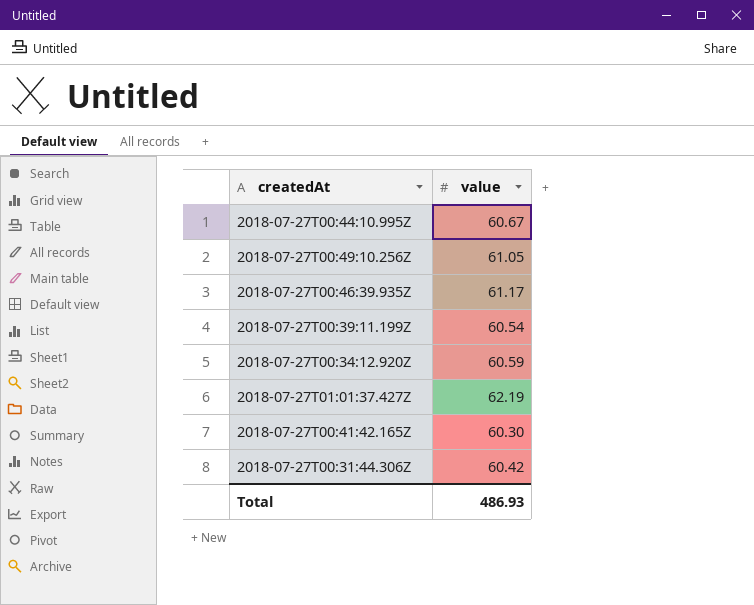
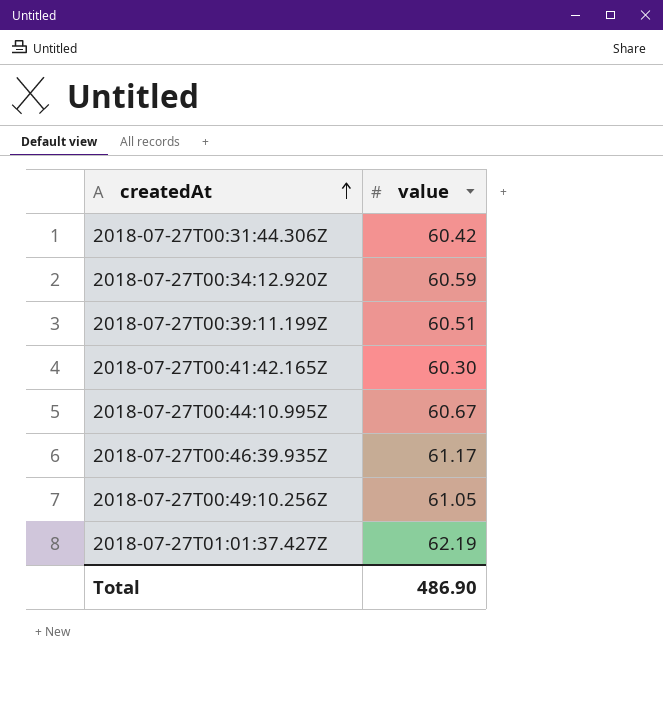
row order: none -> createdAt ascending
2018-07-27T00:39:11.199Z | value: 60.54 -> 60.51
Total | value: 486.93 -> 486.90

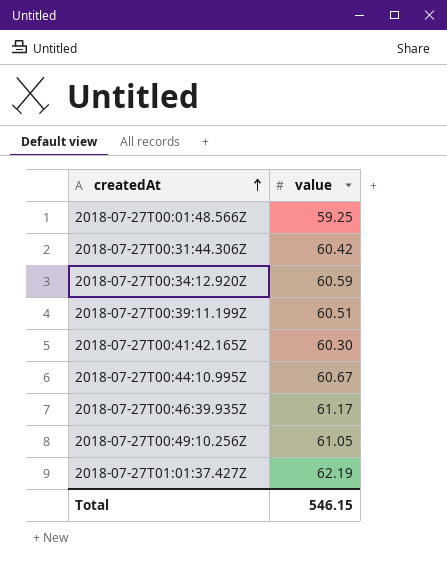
row 2018-07-27T00:01:48.566Z: none -> 59.25
Total | value: 486.90 -> 546.15

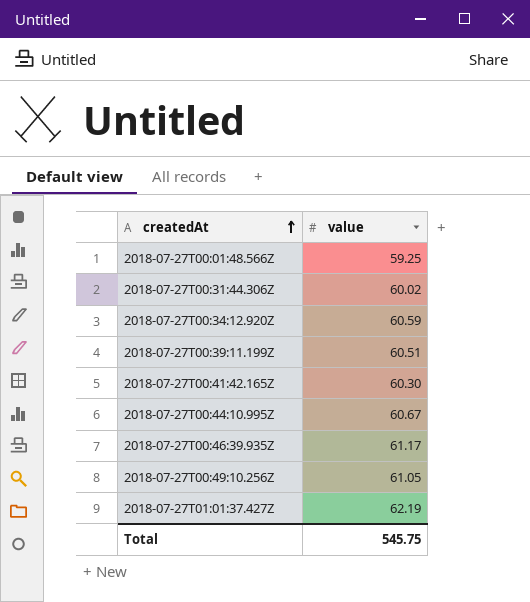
2018-07-27T00:31:44.306Z | value: 60.42 -> 60.02
Total | value: 546.15 -> 545.75

